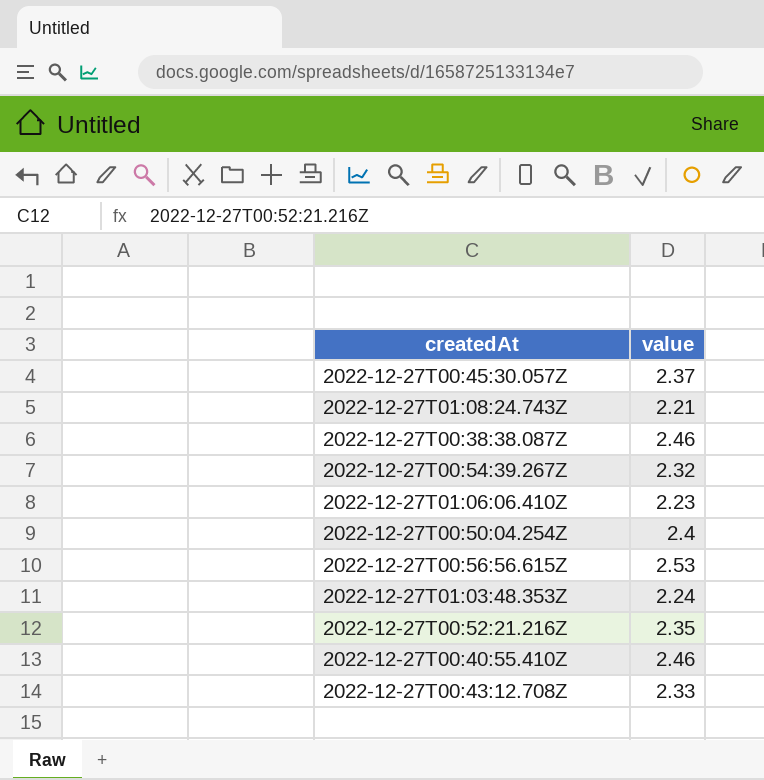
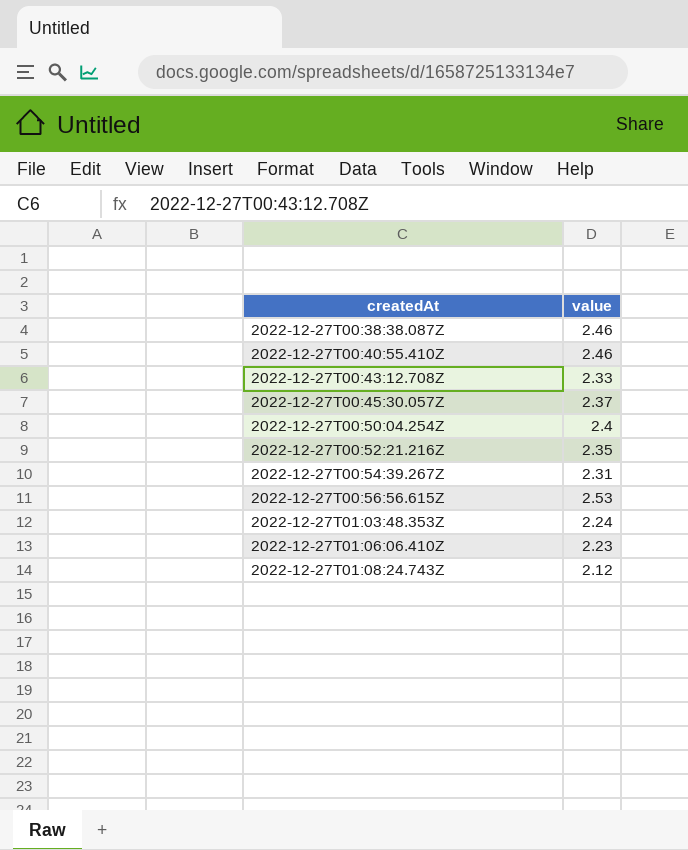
row order: none -> createdAt ascending
2022-12-27T00:54:39.267Z | value: 2.32 -> 2.31
2022-12-27T01:08:24.743Z | value: 2.21 -> 2.12

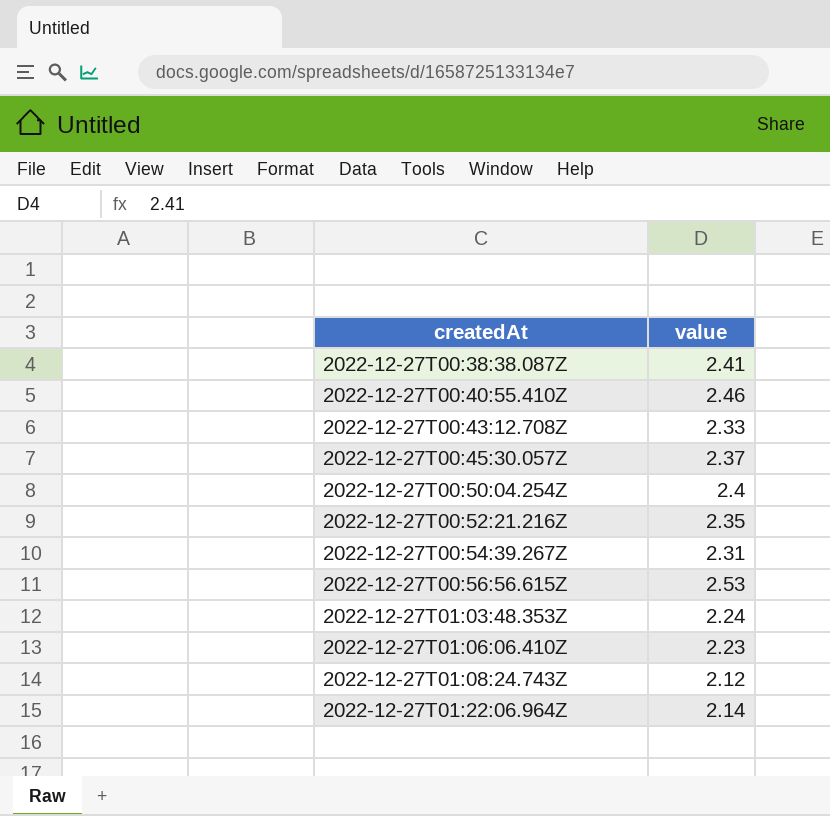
2022-12-27T00:38:38.087Z | value: 2.46 -> 2.41
row 2022-12-27T01:22:06.964Z: none -> 2.14

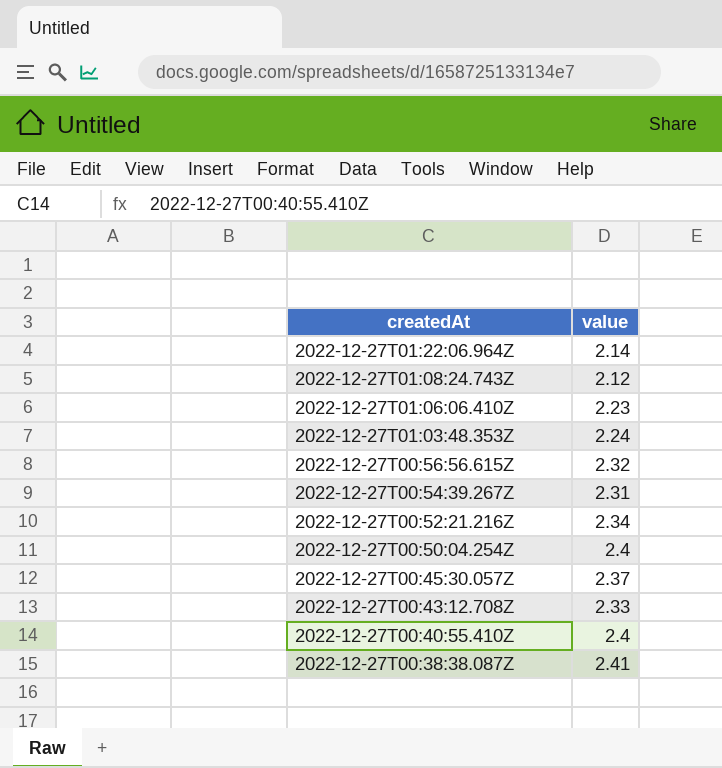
row order: createdAt ascending -> createdAt descending
2022-12-27T00:56:56.615Z | value: 2.53 -> 2.32
2022-12-27T00:52:21.216Z | value: 2.35 -> 2.34
2022-12-27T00:40:55.410Z | value: 2.46 -> 2.4

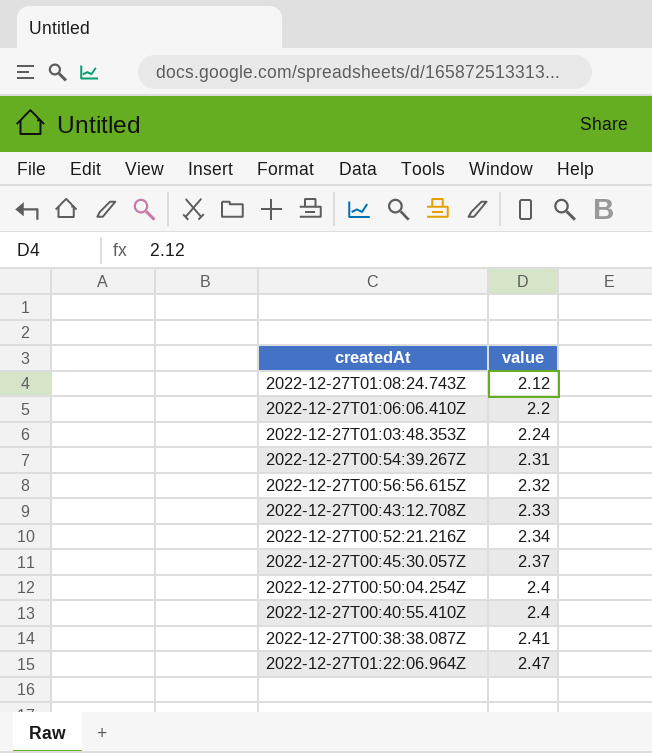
row order: createdAt descending -> value ascending
2022-12-27T01:06:06.410Z | value: 2.23 -> 2.2
2022-12-27T01:22:06.964Z | value: 2.14 -> 2.47

